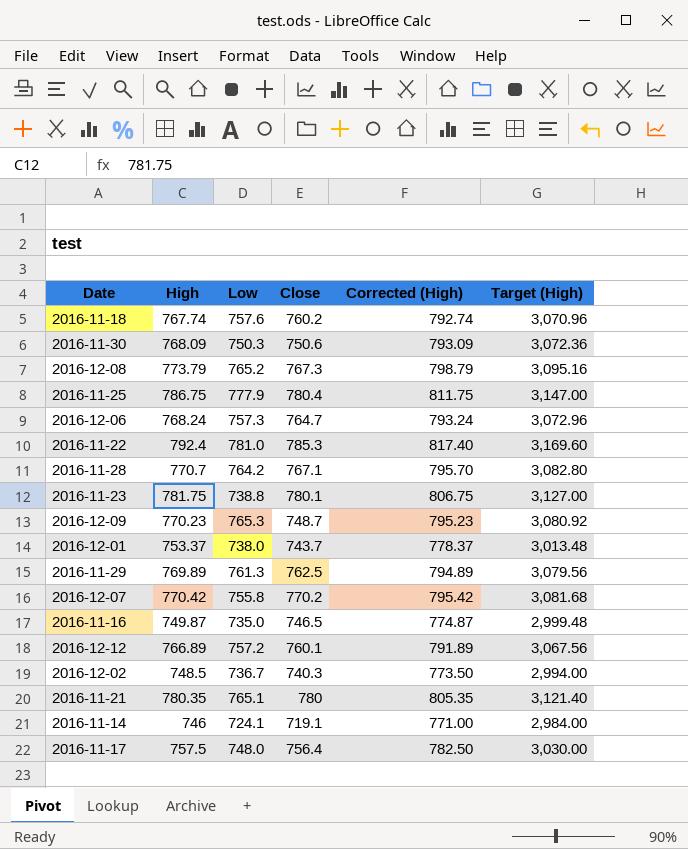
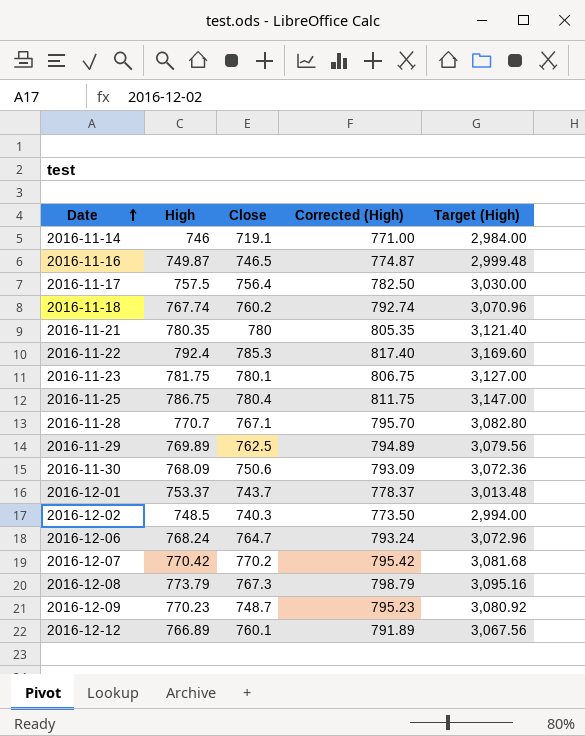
row order: none -> Date ascending
column Low | position: 3 -> none

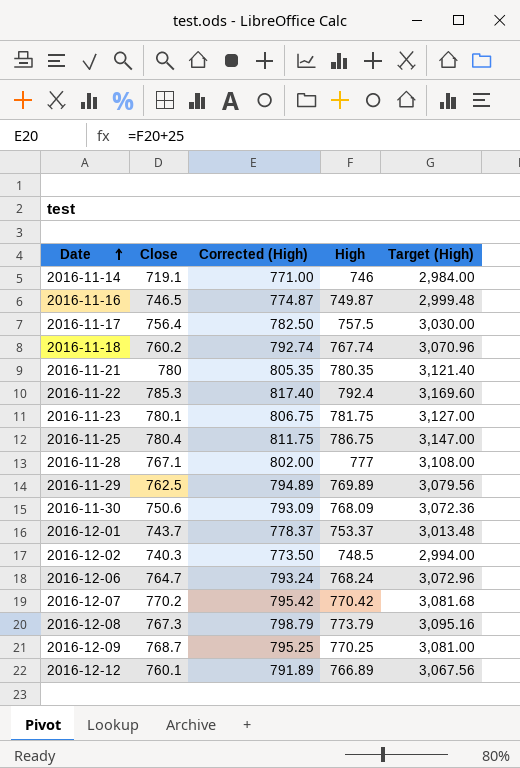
column High | position: 2 -> 4
2016-11-28 | Corrected (High): 795.70 -> 802.00
2016-11-28 | High: 770.7 -> 777
2016-11-28 | Target (High): 3,082.80 -> 3,108.00
2016-12-09 | Close: 748.7 -> 768.7
2016-12-09 | Corrected (High): 795.23 -> 795.25
2016-12-09 | High: 770.23 -> 770.25
2016-12-09 | Target (High): 3,080.92 -> 3,081.00

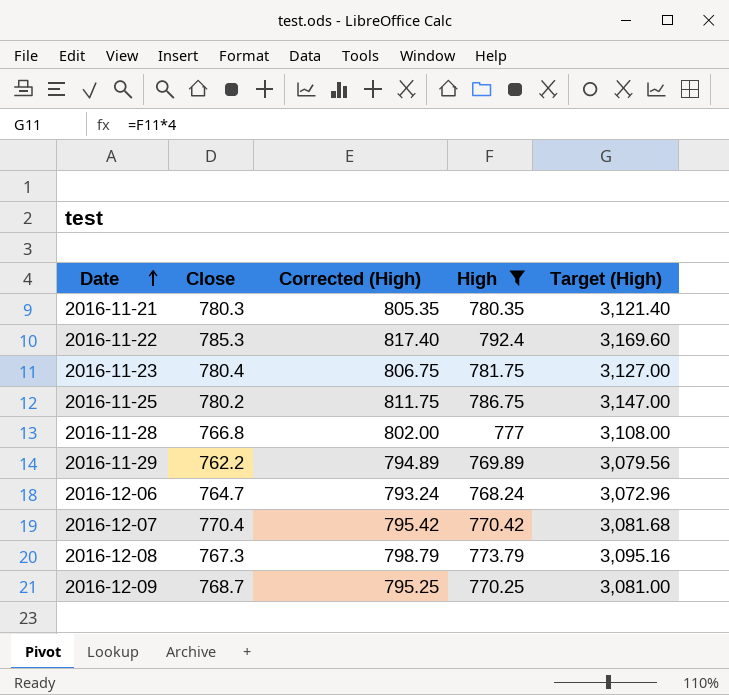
filter: none -> High >= 768.24
2016-11-21 | Close: 780 -> 780.3
2016-11-23 | Close: 780.1 -> 780.4
2016-11-25 | Close: 780.4 -> 780.2
2016-11-28 | Close: 767.1 -> 766.8
2016-11-29 | Close: 762.5 -> 762.2
2016-12-07 | Close: 770.2 -> 770.4

